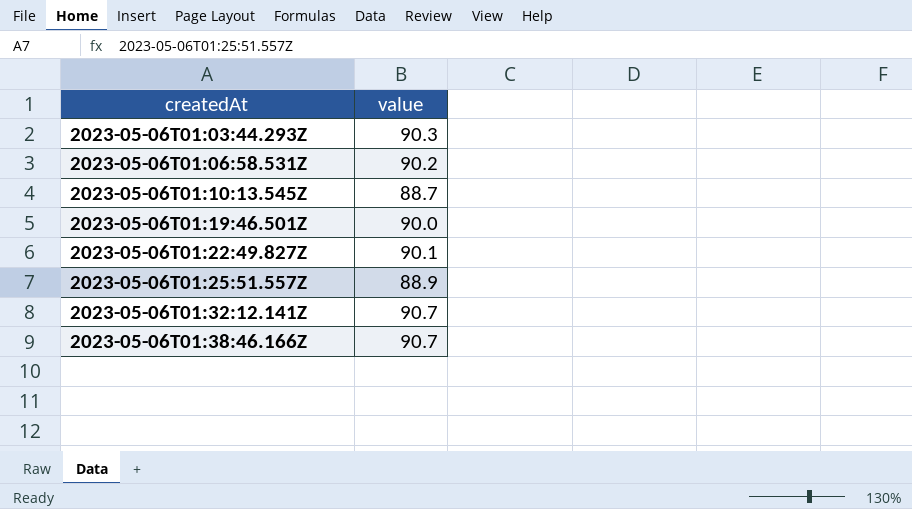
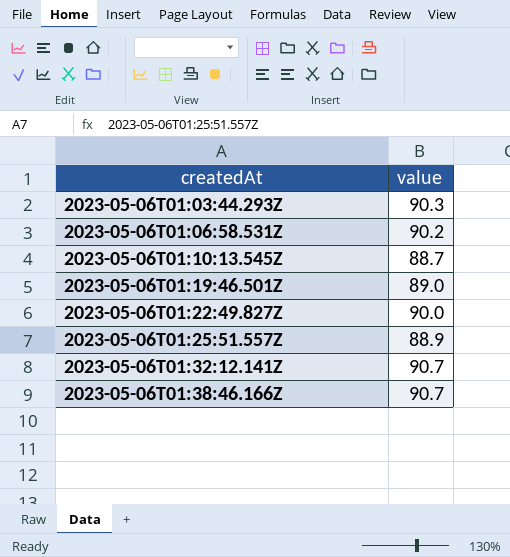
2023-05-06T01:19:46.501Z | value: 90.0 -> 89.0
2023-05-06T01:22:49.827Z | value: 90.1 -> 90.0

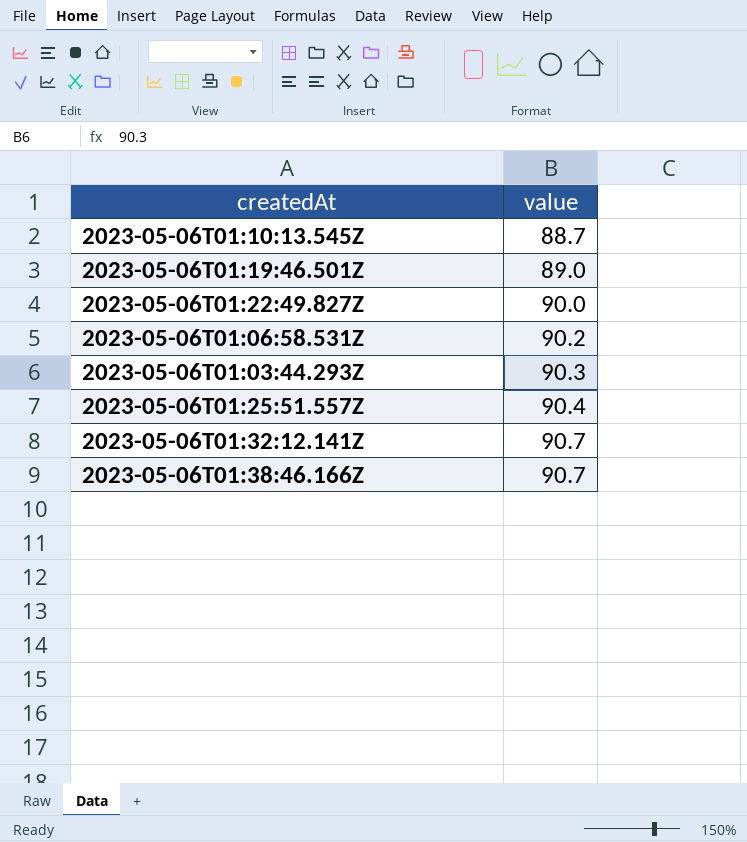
row order: createdAt ascending -> value ascending
2023-05-06T01:25:51.557Z | value: 88.9 -> 90.4

